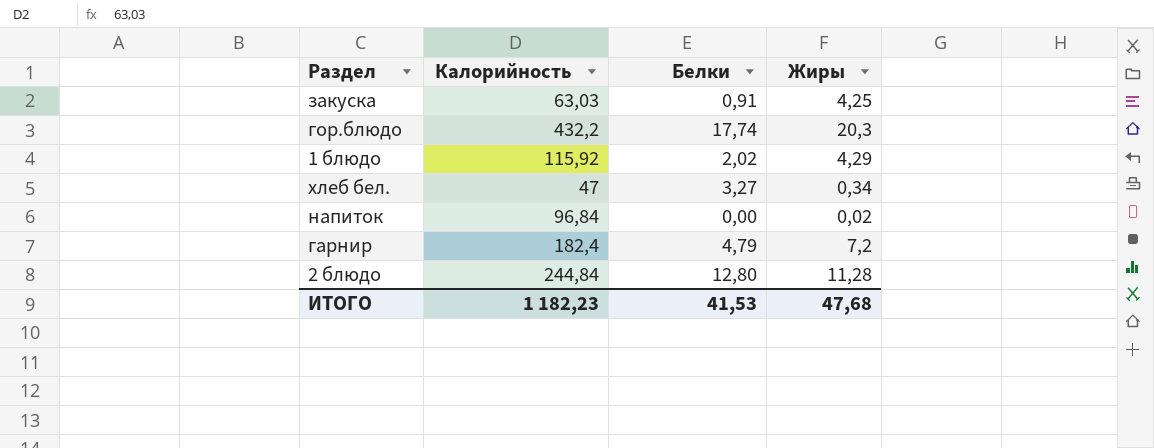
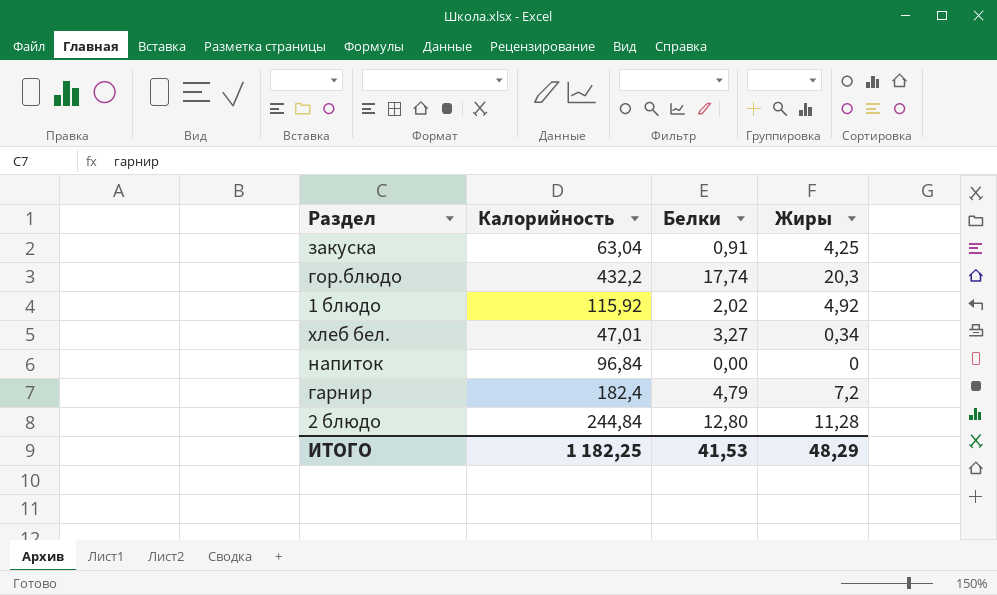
закуска | Калорийность: 63,03 -> 63,04
1 блюдо | Жиры: 4,29 -> 4,92
хлеб бел. | Калорийность: 47 -> 47,01
напиток | Жиры: 0,02 -> 0
ИТОГО | Калорийность: 1 182,23 -> 1 182,25
ИТОГО | Жиры: 47,68 -> 48,29

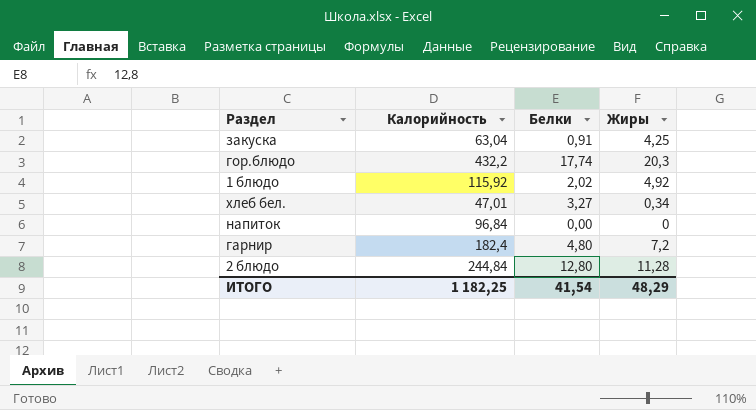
гарнир | Белки: 4,79 -> 4,80
ИТОГО | Белки: 41,53 -> 41,54

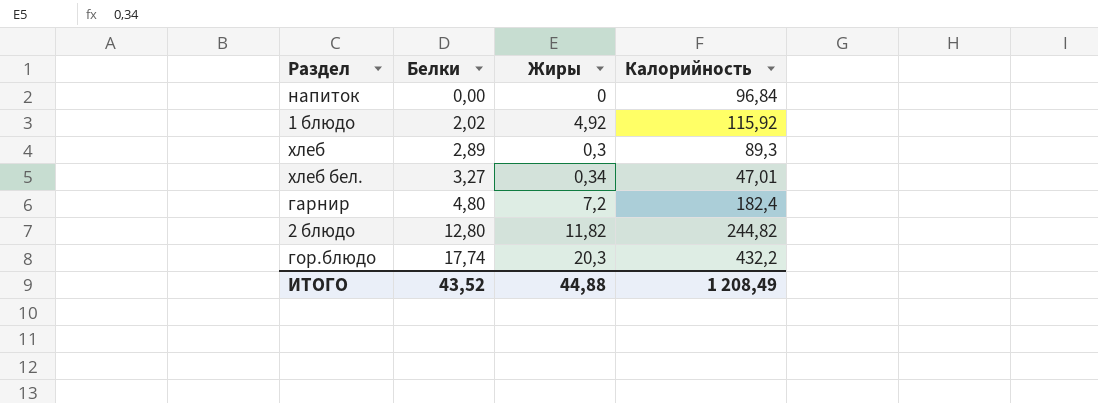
row order: none -> Белки ascending
column Калорийность | position: 2 -> 4
row закуска: 63,04 | 0,91 | 4,25 -> none
row хлеб: none -> 2,89 | 0,3 | 89,3
2 блюдо | Жиры: 11,28 -> 11,82
2 блюдо | Калорийность: 244,84 -> 244,82
ИТОГО | Белки: 41,54 -> 43,52
ИТОГО | Жиры: 48,29 -> 44,88
ИТОГО | Калорийность: 1 182,25 -> 1 208,49

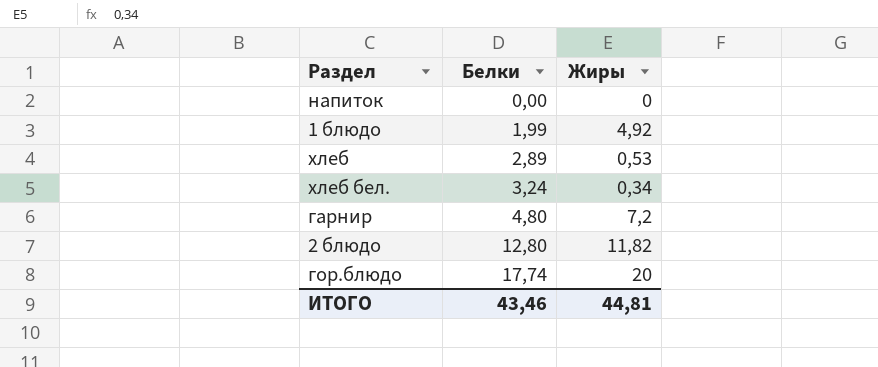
column Калорийность | position: 4 -> none
1 блюдо | Белки: 2,02 -> 1,99
хлеб | Жиры: 0,3 -> 0,53
хлеб бел. | Белки: 3,27 -> 3,24
гор.блюдо | Жиры: 20,3 -> 20
ИТОГО | Белки: 43,52 -> 43,46
ИТОГО | Жиры: 44,88 -> 44,81

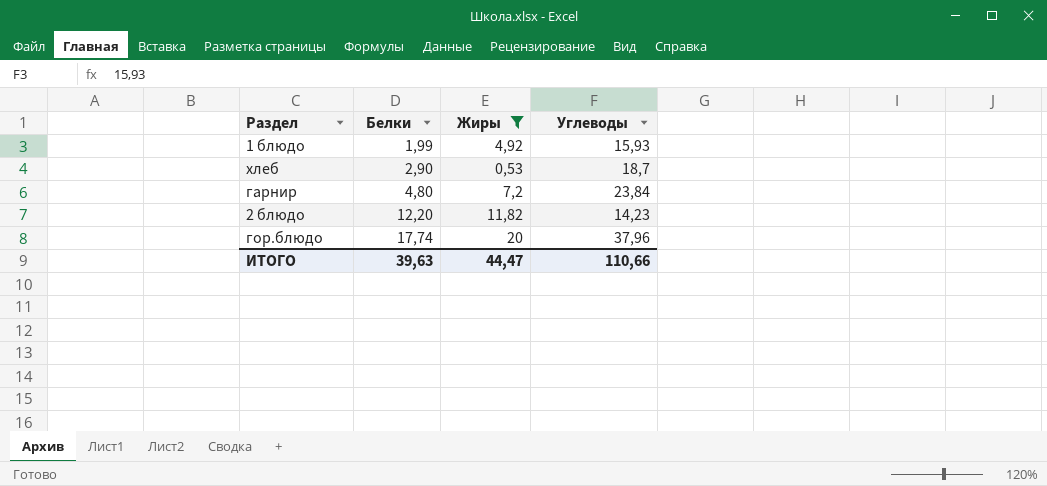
filter: none -> Жиры >= 0,53
column Углеводы | position: none -> 4
хлеб | Белки: 2,89 -> 2,90
2 блюдо | Белки: 12,80 -> 12,20
ИТОГО | Белки: 43,46 -> 39,63
ИТОГО | Жиры: 44,81 -> 44,47

